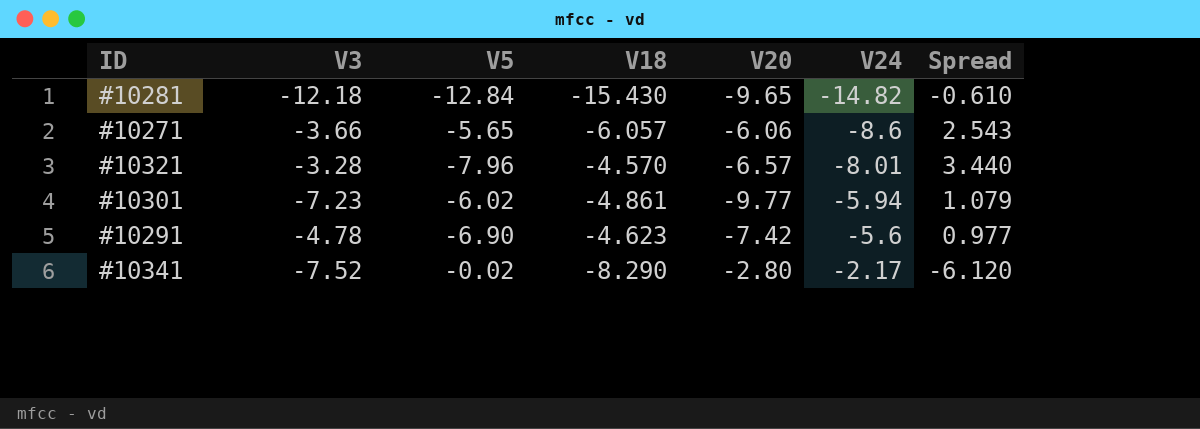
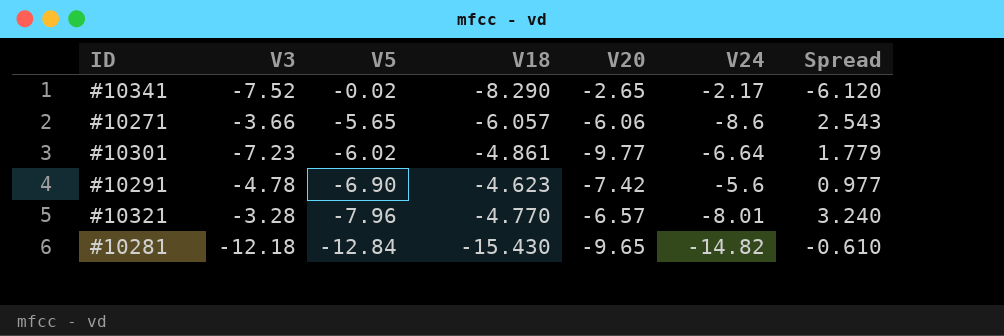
row order: V24 ascending -> V5 descending
#10341 | V20: -2.80 -> -2.65
#10301 | V24: -5.94 -> -6.64
#10301 | Spread: 1.079 -> 1.779
#10321 | V18: -4.570 -> -4.770
#10321 | Spread: 3.440 -> 3.240

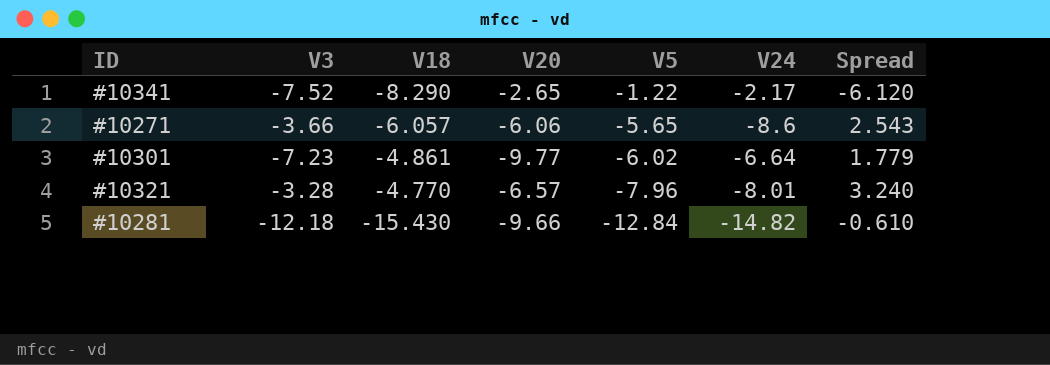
column V5 | position: 3 -> 5
row #10291: -4.78 | -6.90 | -4.623 | -7.42 | -5.6 | 0.977 -> none
#10341 | V5: -0.02 -> -1.22
#10281 | V20: -9.65 -> -9.66

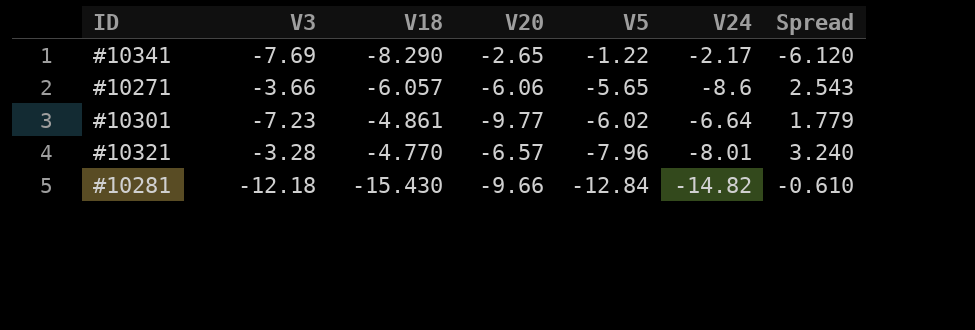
#10341 | V3: -7.52 -> -7.69

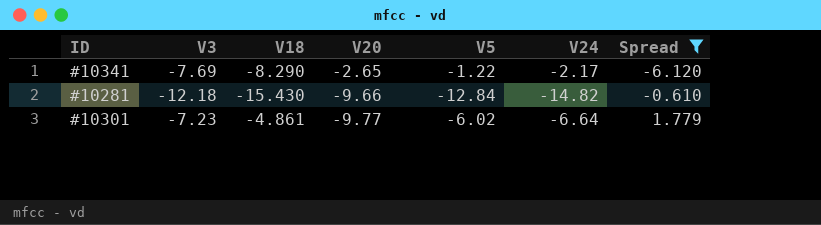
filter: none -> Spread <= 1.779
row order: V5 descending -> V20 descending

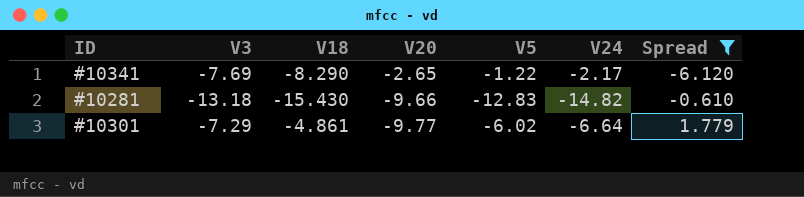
#10281 | V3: -12.18 -> -13.18
#10281 | V5: -12.84 -> -12.83
#10301 | V3: -7.23 -> -7.29

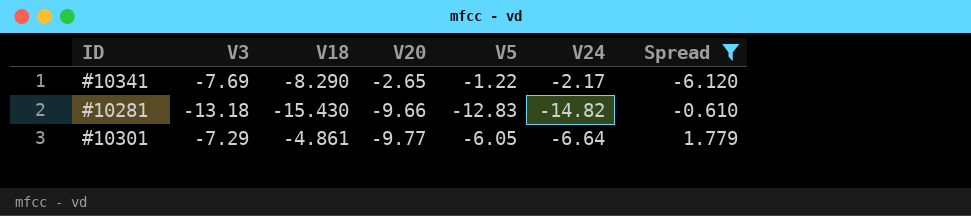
#10301 | V5: -6.02 -> -6.05

